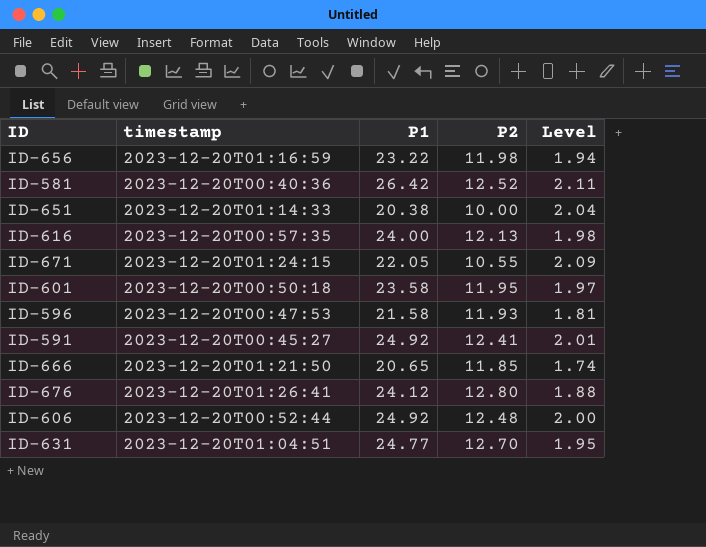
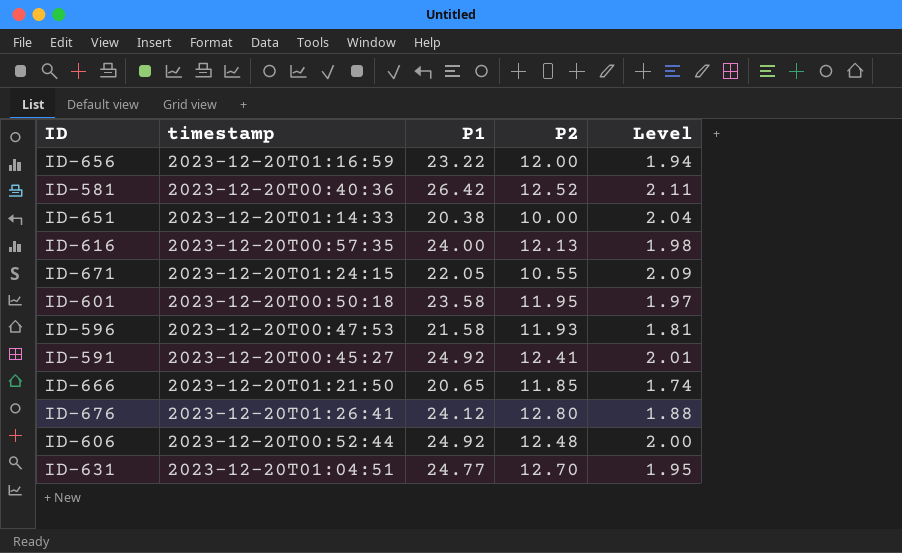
ID-656 | P2: 11.98 -> 12.00

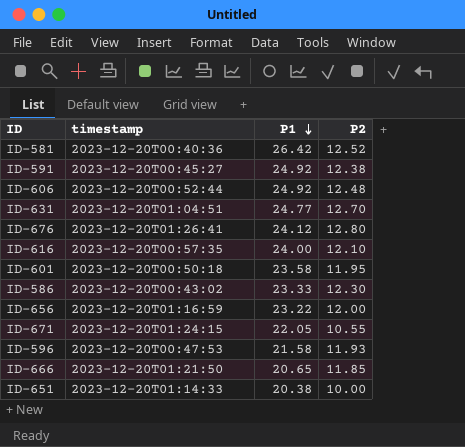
row order: none -> P1 descending
column Level | formula: [P1] / [P2] -> none
ID-591 | P2: 12.41 -> 12.38
ID-616 | P2: 12.13 -> 12.10
row ID-586: none -> 2023-12-20T00:43:02 | 23.33 | 12.30

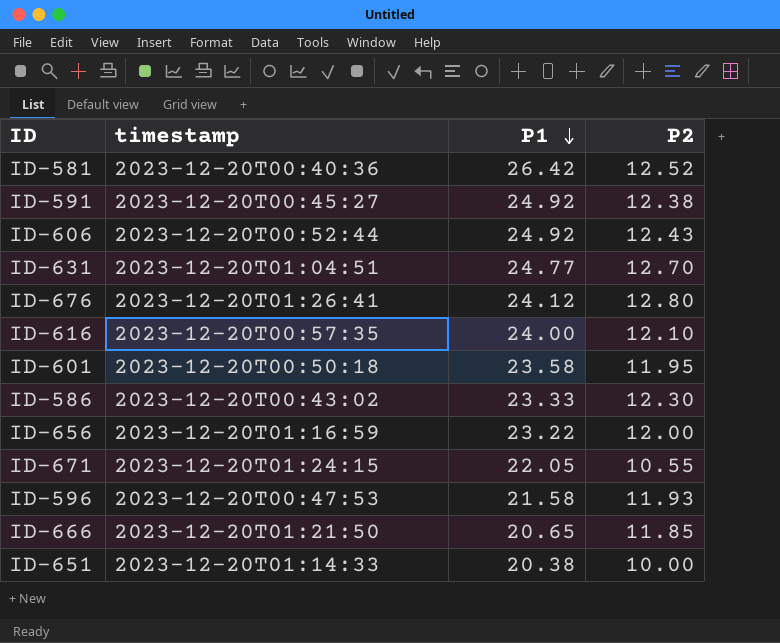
ID-606 | P2: 12.48 -> 12.43

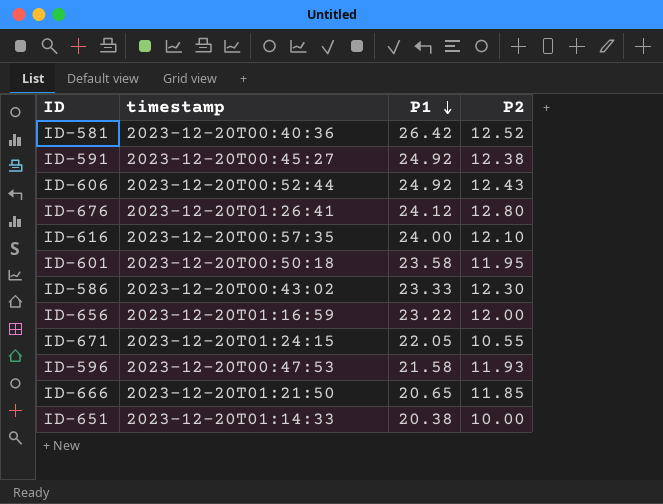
row ID-631: 2023-12-20T01:04:51 | 24.77 | 12.70 -> none

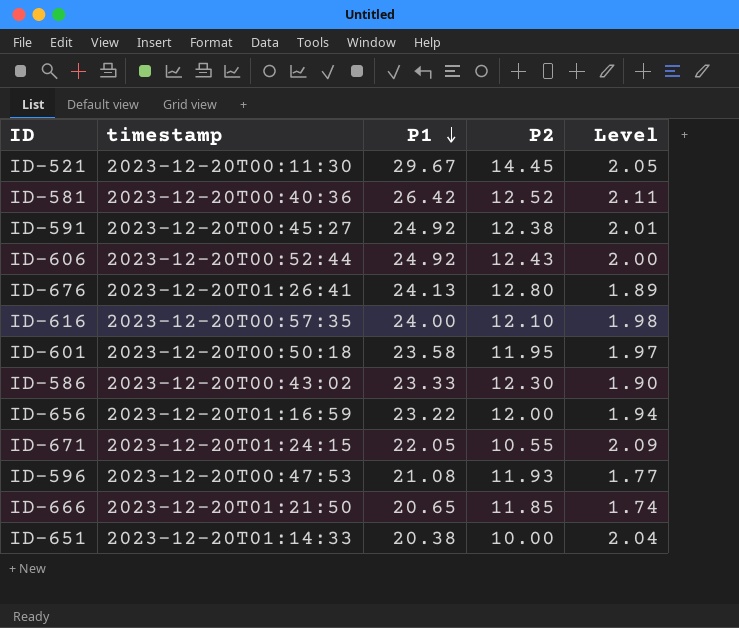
column Level | formula: none -> [P1] / [P2]
row ID-521: none -> 2023-12-20T00:11:30 | 29.67 | 14.45 | 2.05
ID-676 | P1: 24.12 -> 24.13
ID-596 | P1: 21.58 -> 21.08

